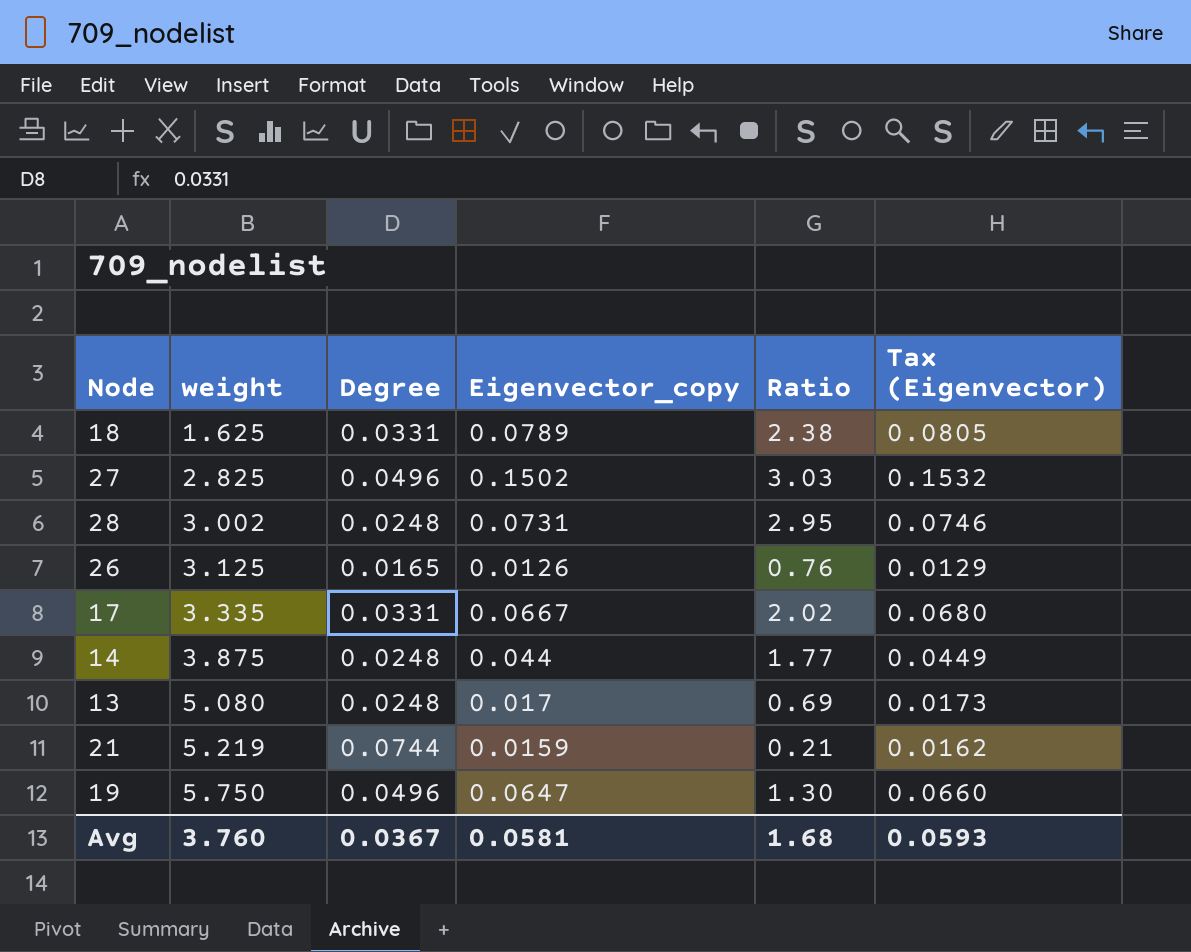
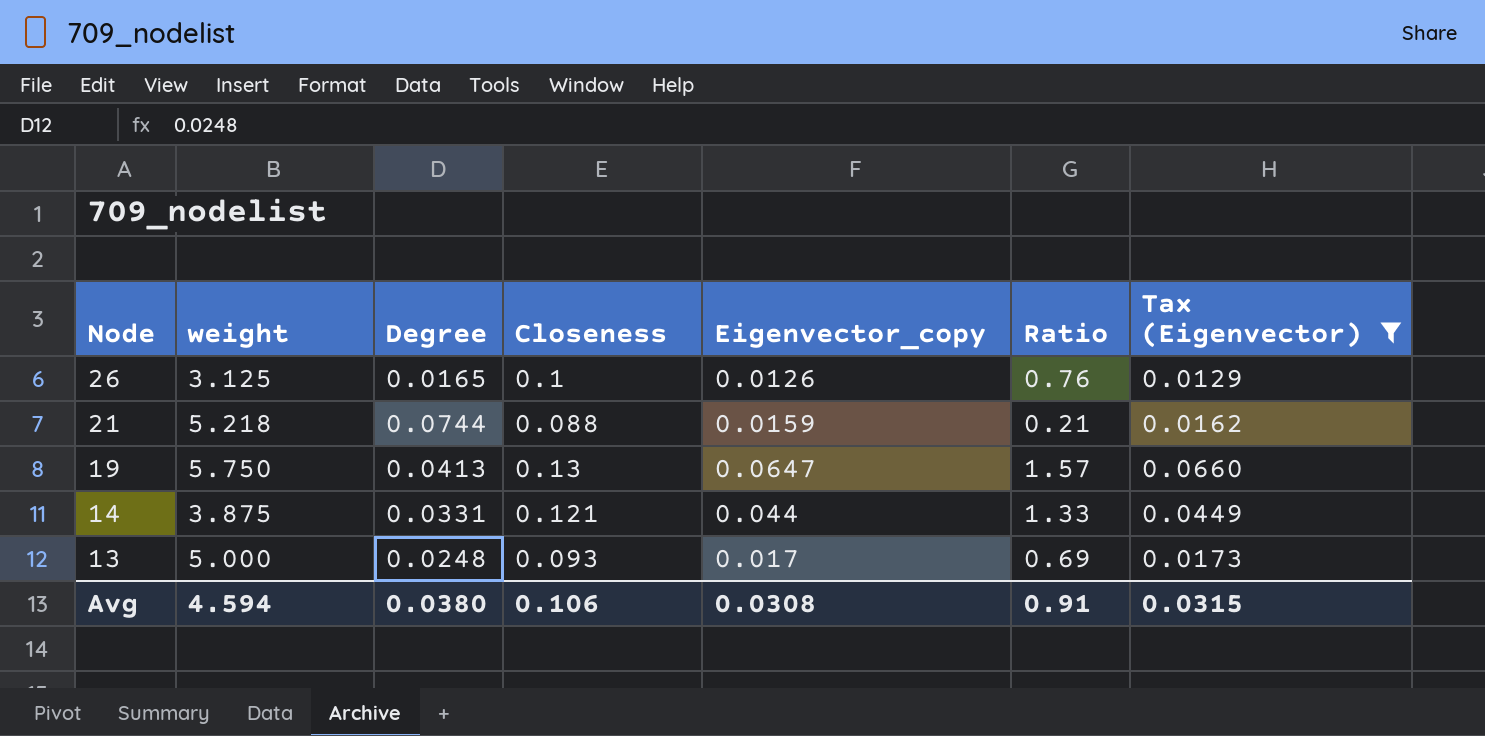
filter: none -> Tax (Eigenvector) <= 0.0660
row order: weight ascending -> Node descending
column Closeness | position: none -> 4
21 | weight: 5.219 -> 5.218
19 | Degree: 0.0496 -> 0.0413
19 | Ratio: 1.30 -> 1.57
14 | Degree: 0.0248 -> 0.0331
14 | Ratio: 1.77 -> 1.33
13 | weight: 5.080 -> 5.000
Avg | weight: 3.760 -> 4.594
Avg | Degree: 0.0367 -> 0.0380
Avg | Eigenvector_copy: 0.0581 -> 0.0308
Avg | Ratio: 1.68 -> 0.91
Avg | Tax (Eigenvector): 0.0593 -> 0.0315

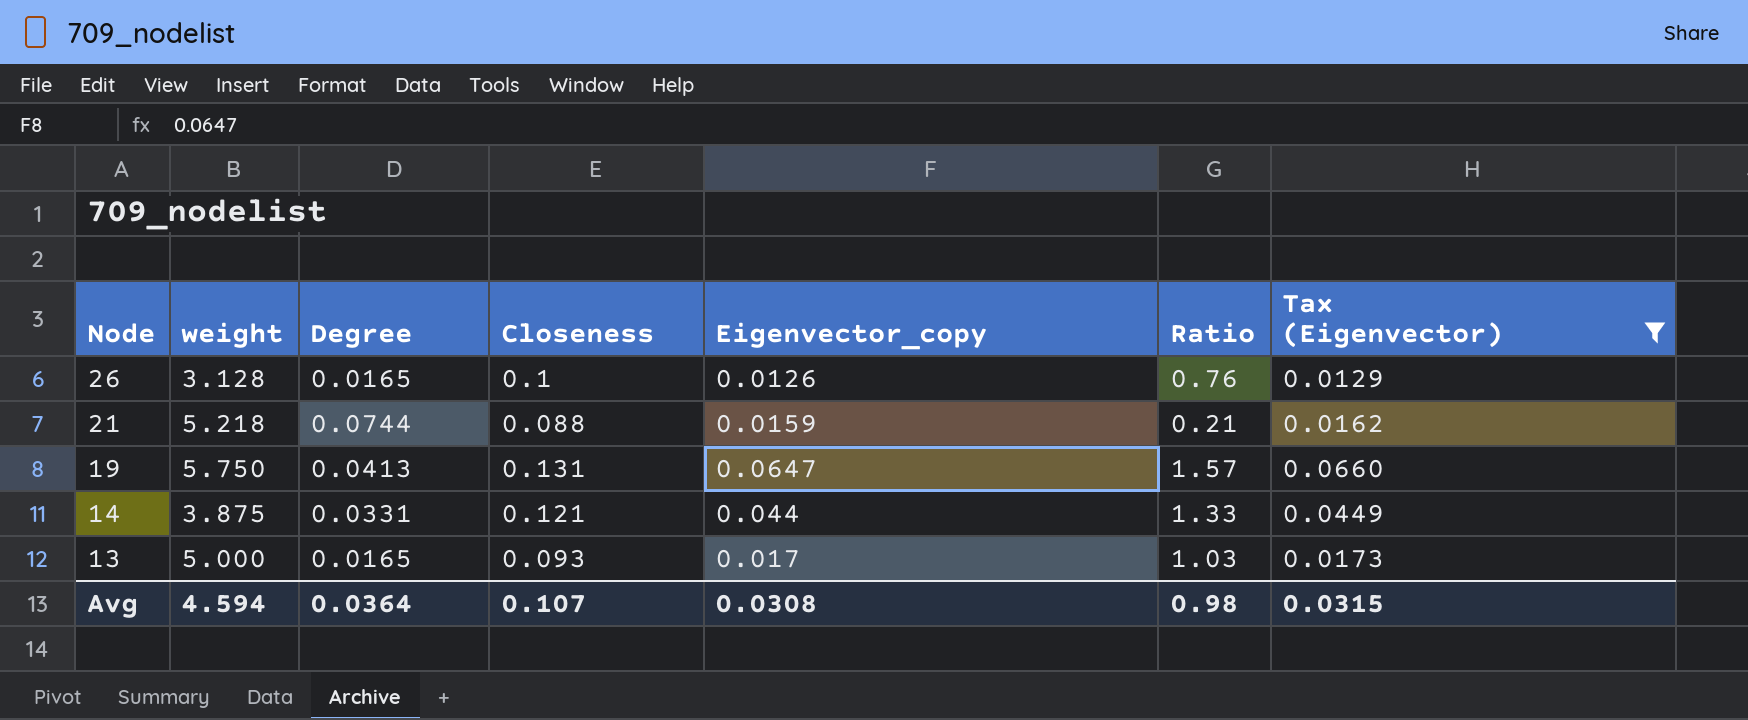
26 | weight: 3.125 -> 3.128
19 | Closeness: 0.13 -> 0.131
13 | Degree: 0.0248 -> 0.0165
13 | Ratio: 0.69 -> 1.03
Avg | Degree: 0.0380 -> 0.0364
Avg | Closeness: 0.106 -> 0.107
Avg | Ratio: 0.91 -> 0.98

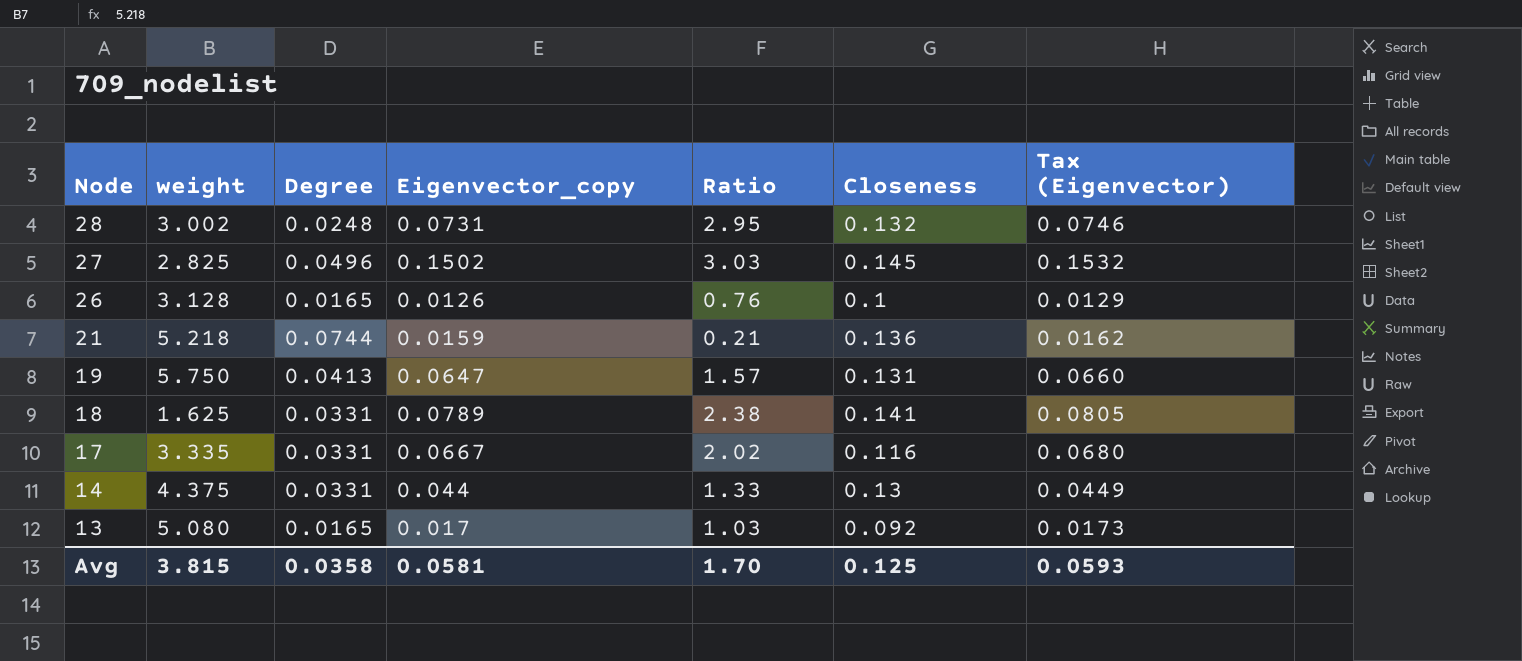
filter: Tax (Eigenvector) <= 0.0660 -> none
column Closeness | position: 4 -> 6
21 | Closeness: 0.088 -> 0.136
14 | weight: 3.875 -> 4.375
14 | Closeness: 0.121 -> 0.13
13 | weight: 5.000 -> 5.080
13 | Closeness: 0.093 -> 0.092
Avg | weight: 4.594 -> 3.815
Avg | Degree: 0.0364 -> 0.0358
Avg | Eigenvector_copy: 0.0308 -> 0.0581
Avg | Ratio: 0.98 -> 1.70
Avg | Closeness: 0.107 -> 0.125
Avg | Tax (Eigenvector): 0.0315 -> 0.0593

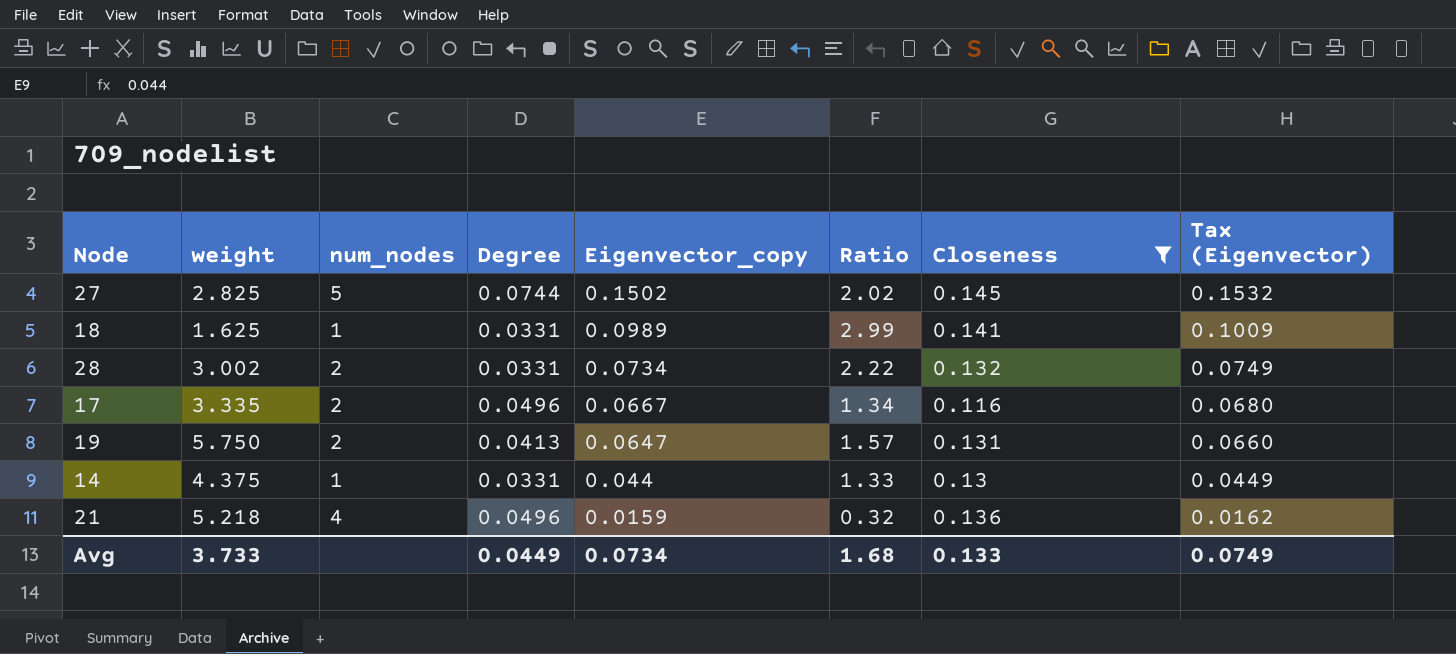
filter: none -> Closeness >= 0.116
row order: Node descending -> Eigenvector_copy descending
column num_nodes | position: none -> 3
27 | Degree: 0.0496 -> 0.0744
27 | Ratio: 3.03 -> 2.02
18 | Eigenvector_copy: 0.0789 -> 0.0989
18 | Ratio: 2.38 -> 2.99
18 | Tax (Eigenvector): 0.0805 -> 0.1009
28 | Degree: 0.0248 -> 0.0331
28 | Eigenvector_copy: 0.0731 -> 0.0734
28 | Ratio: 2.95 -> 2.22
28 | Tax (Eigenvector): 0.0746 -> 0.0749
17 | Degree: 0.0331 -> 0.0496
17 | Ratio: 2.02 -> 1.34
21 | Degree: 0.0744 -> 0.0496
21 | Ratio: 0.21 -> 0.32
Avg | weight: 3.815 -> 3.733
Avg | Degree: 0.0358 -> 0.0449
Avg | Eigenvector_copy: 0.0581 -> 0.0734
Avg | Ratio: 1.70 -> 1.68
Avg | Closeness: 0.125 -> 0.133
Avg | Tax (Eigenvector): 0.0593 -> 0.0749

